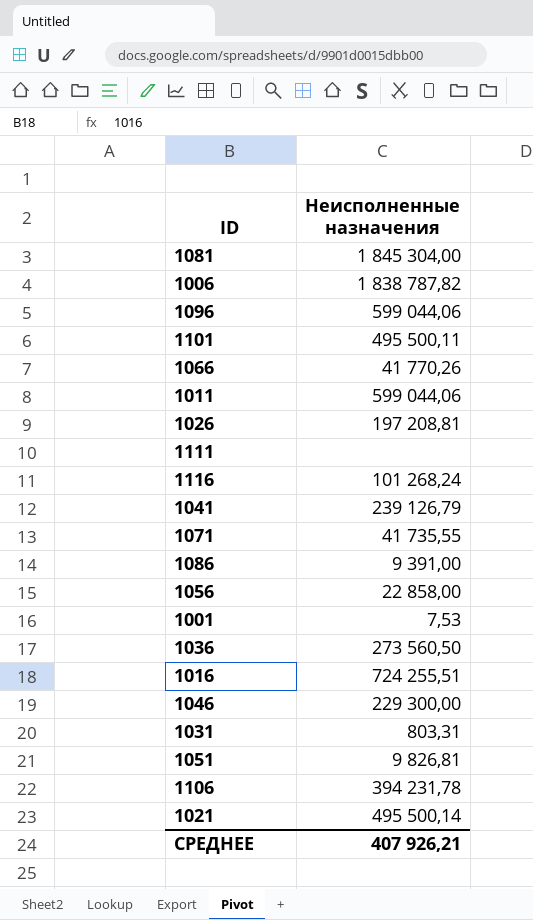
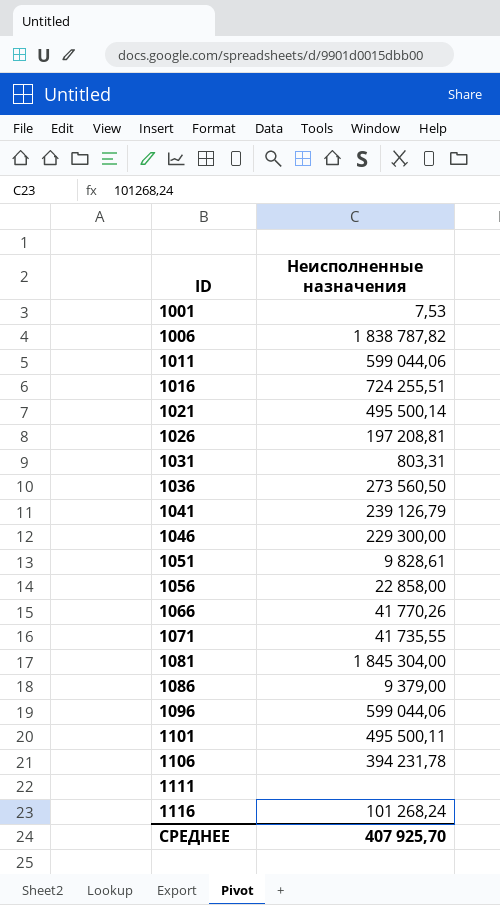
row order: none -> ID ascending
1051 | Неисполненные назначения: 9 826,81 -> 9 828,61
1086 | Неисполненные назначения: 9 391,00 -> 9 379,00
СРЕДНЕЕ | Неисполненные назначения: 407 926,21 -> 407 925,70

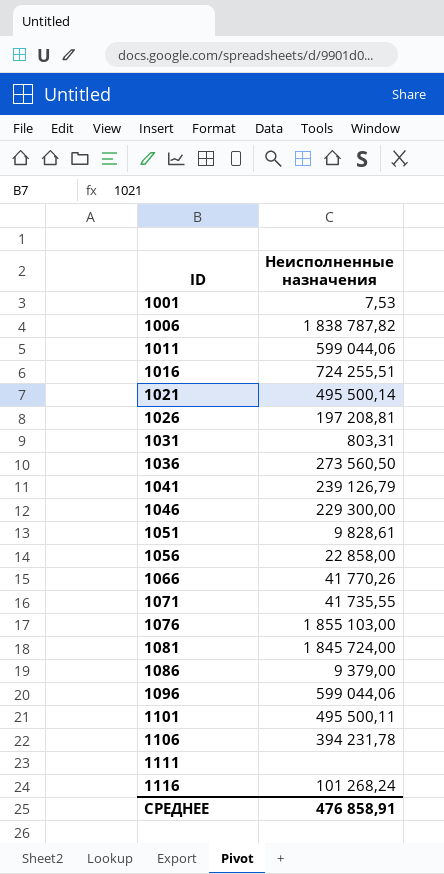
row 1076: none -> 1 855 103,00
1081 | Неисполненные назначения: 1 845 304,00 -> 1 845 724,00
СРЕДНЕЕ | Неисполненные назначения: 407 925,70 -> 476 858,91

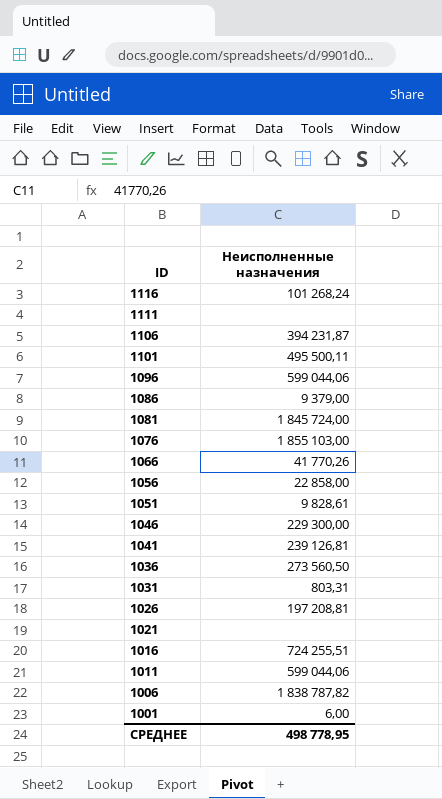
row order: ID ascending -> ID descending
row 1071: 41 735,55 -> none
1106 | Неисполненные назначения: 394 231,78 -> 394 231,87
1041 | Неисполненные назначения: 239 126,79 -> 239 126,81
1021 | Неисполненные назначения: 495 500,14 -> none
1001 | Неисполненные назначения: 7,53 -> 6,00
СРЕДНЕЕ | Неисполненные назначения: 476 858,91 -> 498 778,95

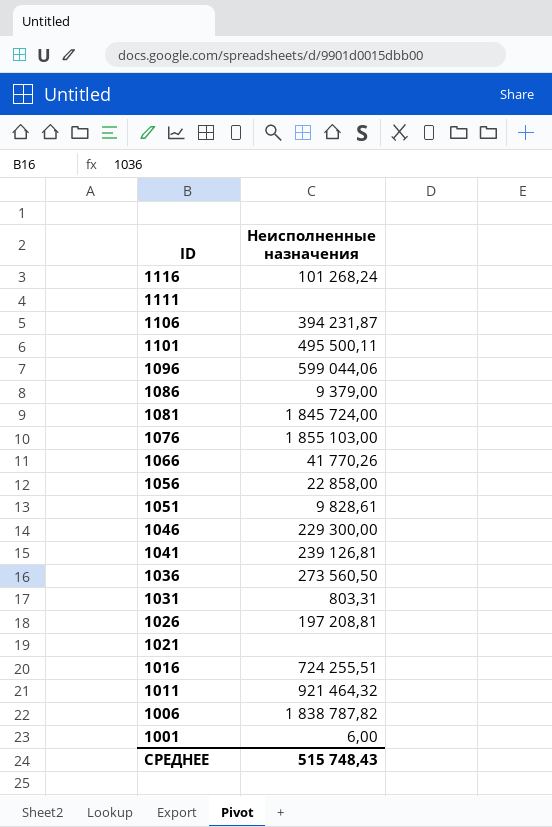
1011 | Неисполненные назначения: 599 044,06 -> 921 464,32
СРЕДНЕЕ | Неисполненные назначения: 498 778,95 -> 515 748,43

